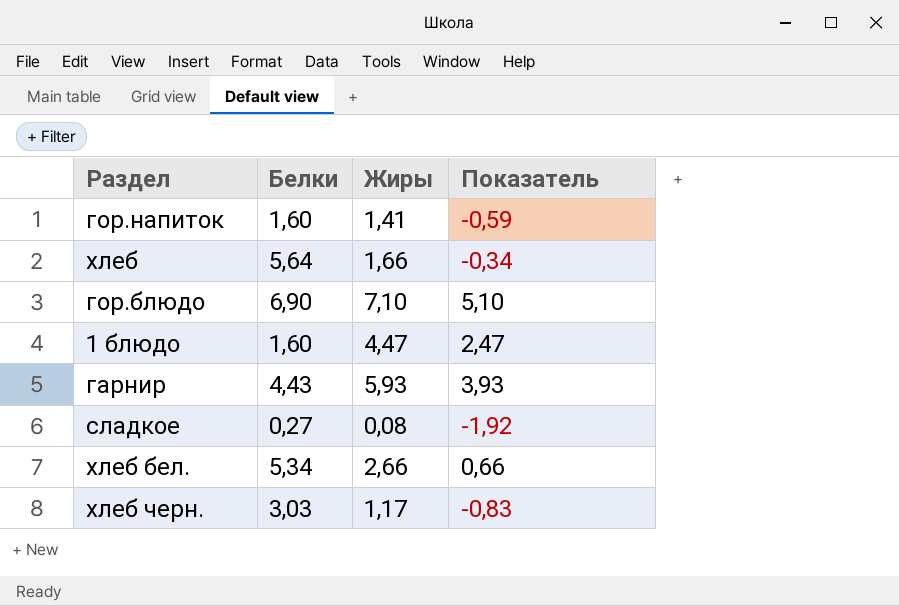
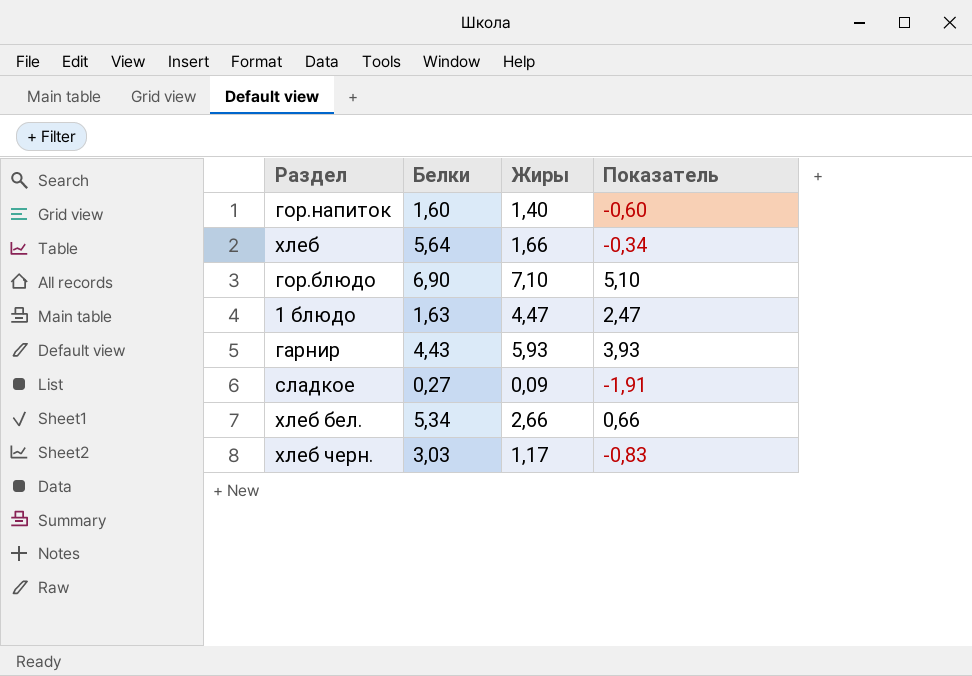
гор.напиток | Жиры: 1,41 -> 1,40
гор.напиток | Показатель: -0,59 -> -0,60
1 блюдо | Белки: 1,60 -> 1,63
сладкое | Жиры: 0,08 -> 0,09
сладкое | Показатель: -1,92 -> -1,91

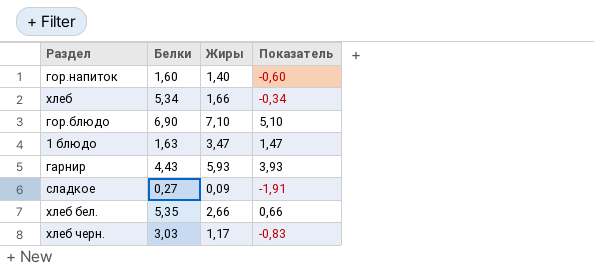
хлеб | Белки: 5,64 -> 5,34
1 блюдо | Жиры: 4,47 -> 3,47
1 блюдо | Показатель: 2,47 -> 1,47
хлеб бел. | Белки: 5,34 -> 5,35

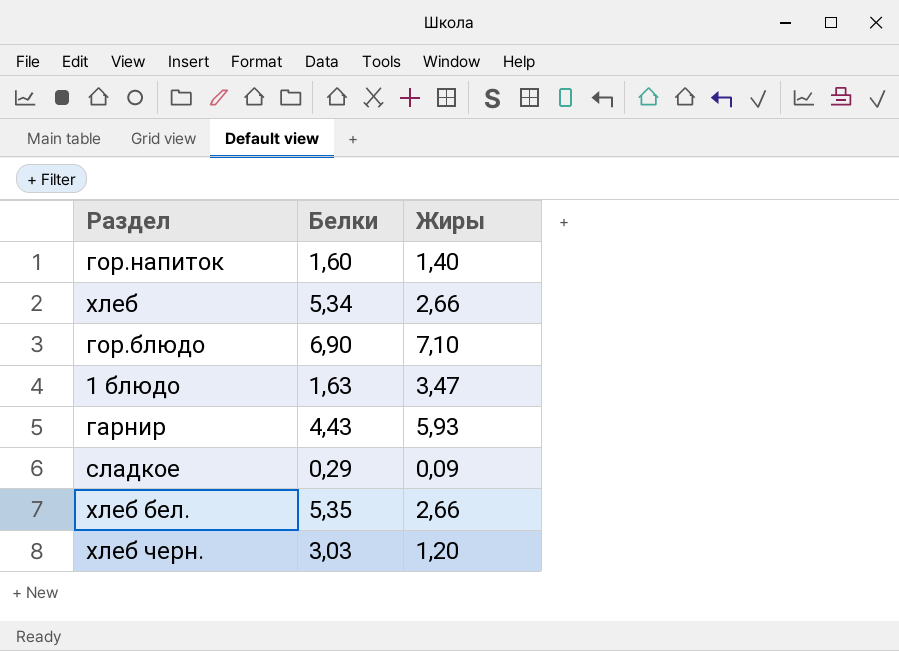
column Показатель | formula: [Жиры] - 2 -> none
хлеб | Жиры: 1,66 -> 2,66
сладкое | Белки: 0,27 -> 0,29
хлеб черн. | Жиры: 1,17 -> 1,20

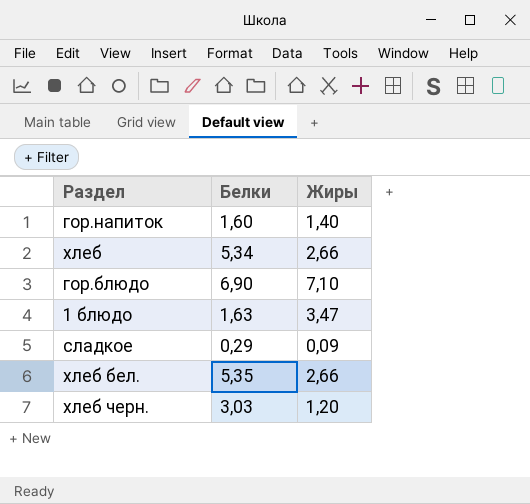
row гарнир: 4,43 | 5,93 -> none

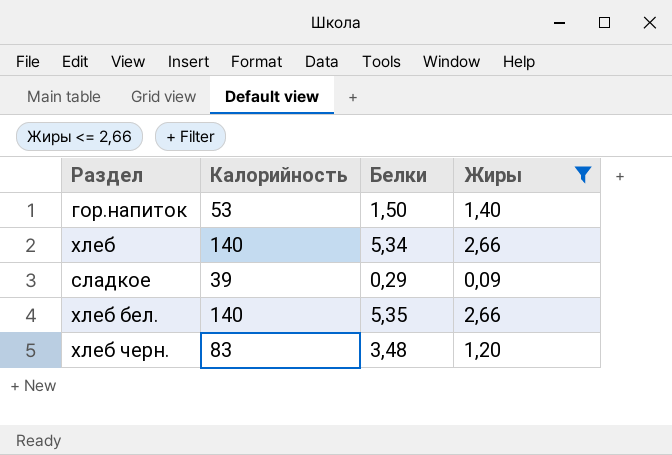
filter: none -> Жиры <= 2,66
column Калорийность | position: none -> 2
гор.напиток | Белки: 1,60 -> 1,50
хлеб черн. | Белки: 3,03 -> 3,48

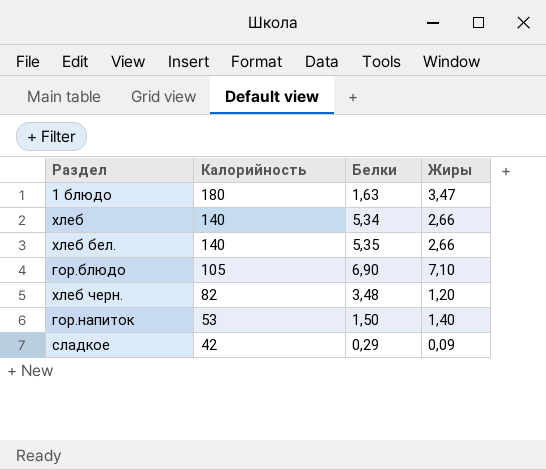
filter: Жиры <= 2,66 -> none
row order: none -> Калорийность descending
хлеб черн. | Калорийность: 83 -> 82
сладкое | Калорийность: 39 -> 42

